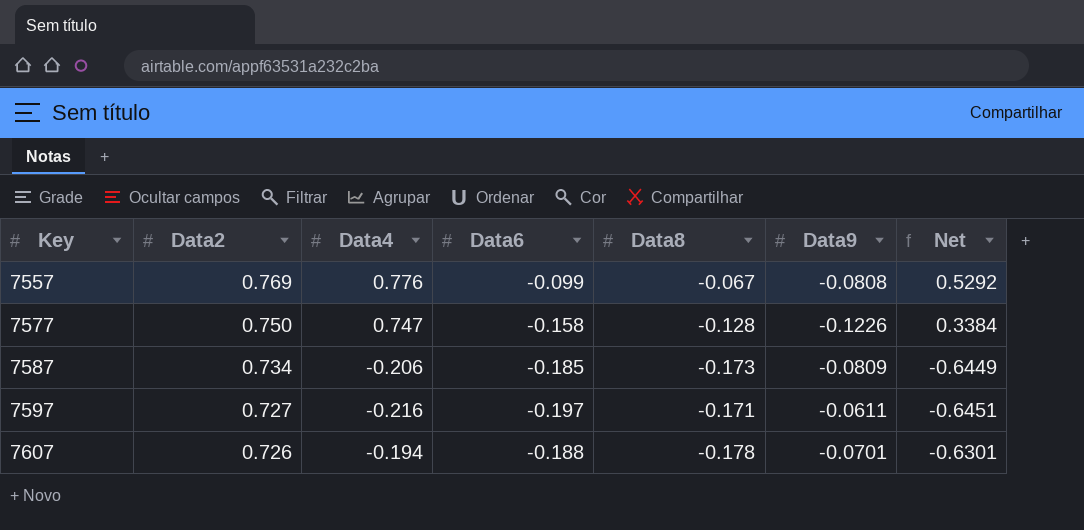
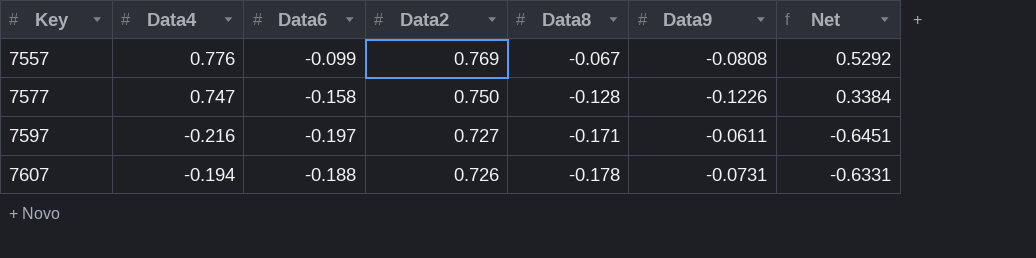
column Data2 | position: 2 -> 4
row 7587: 0.734 | -0.206 | -0.185 | -0.173 | -0.0809 | -0.6449 -> none
7607 | Data9: -0.0701 -> -0.0731
7607 | Net: -0.6301 -> -0.6331

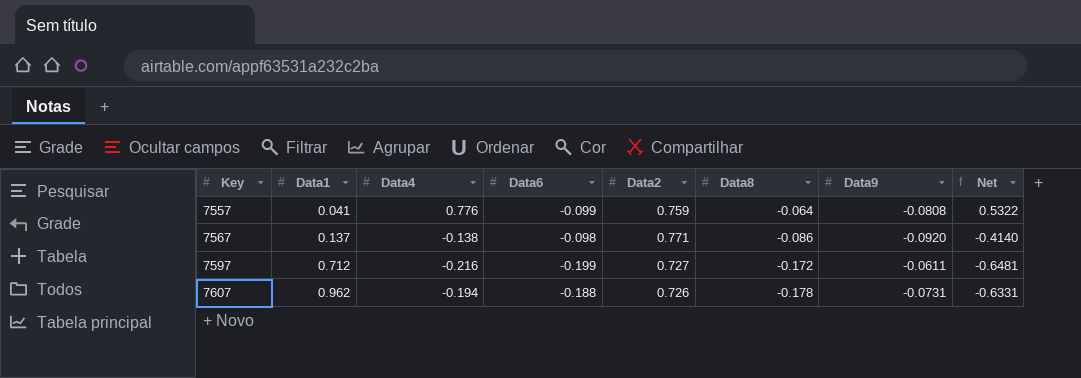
column Data1 | position: none -> 2
row 7577: 0.747 | -0.158 | 0.750 | -0.128 | -0.1226 | 0.3384 -> none
7557 | Data2: 0.769 -> 0.759
7557 | Data8: -0.067 -> -0.064
7557 | Net: 0.5292 -> 0.5322
row 7567: none -> 0.137 | -0.138 | -0.098 | 0.771 | -0.086 | -0.0920 | -0.4140
7597 | Data6: -0.197 -> -0.199
7597 | Data8: -0.171 -> -0.172
7597 | Net: -0.6451 -> -0.6481

